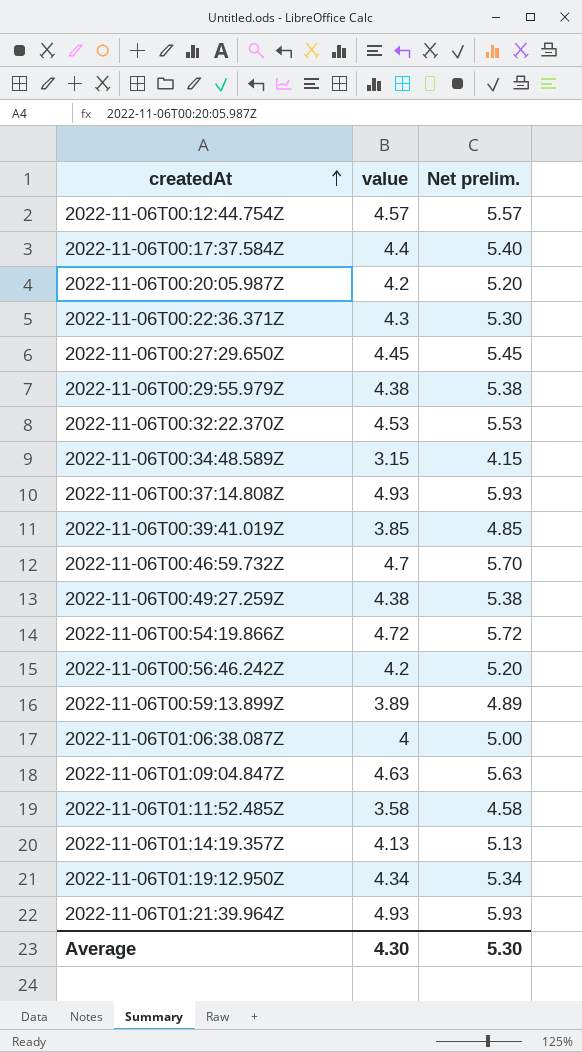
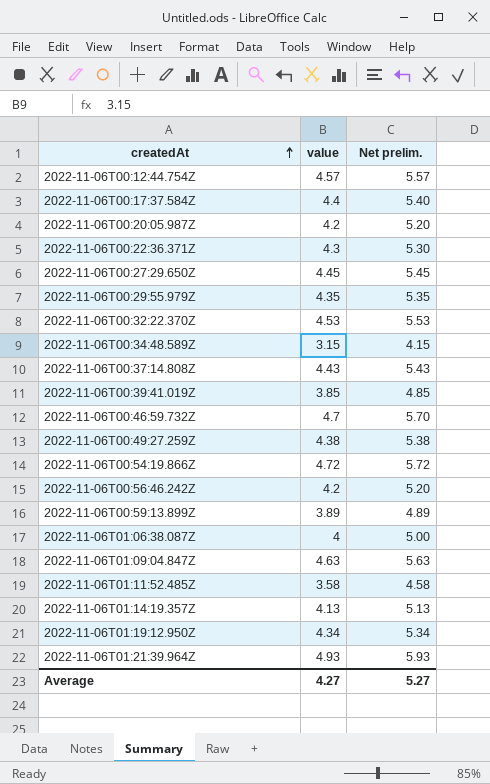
2022-11-06T00:29:55.979Z | value: 4.38 -> 4.35
2022-11-06T00:29:55.979Z | Net prelim.: 5.38 -> 5.35
2022-11-06T00:37:14.808Z | value: 4.93 -> 4.43
2022-11-06T00:37:14.808Z | Net prelim.: 5.93 -> 5.43
Average | value: 4.30 -> 4.27
Average | Net prelim.: 5.30 -> 5.27

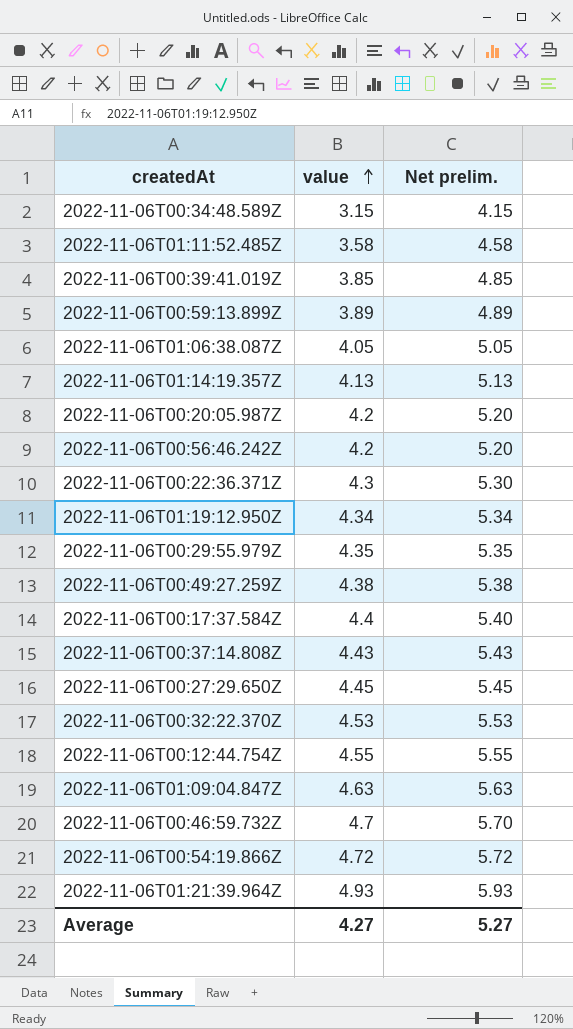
row order: createdAt ascending -> value ascending
2022-11-06T01:06:38.087Z | value: 4 -> 4.05
2022-11-06T01:06:38.087Z | Net prelim.: 5.00 -> 5.05
2022-11-06T00:12:44.754Z | value: 4.57 -> 4.55
2022-11-06T00:12:44.754Z | Net prelim.: 5.57 -> 5.55

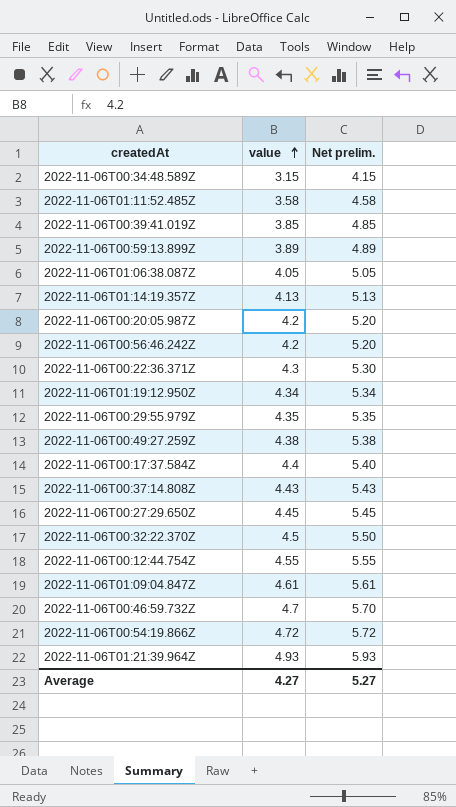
2022-11-06T00:32:22.370Z | value: 4.53 -> 4.5
2022-11-06T00:32:22.370Z | Net prelim.: 5.53 -> 5.50
2022-11-06T01:09:04.847Z | value: 4.63 -> 4.61
2022-11-06T01:09:04.847Z | Net prelim.: 5.63 -> 5.61

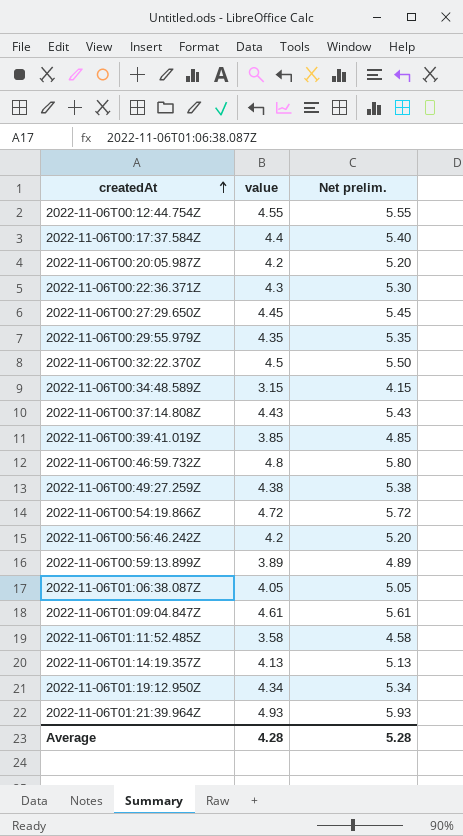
row order: value ascending -> createdAt ascending
2022-11-06T00:46:59.732Z | value: 4.7 -> 4.8
2022-11-06T00:46:59.732Z | Net prelim.: 5.70 -> 5.80
Average | value: 4.27 -> 4.28
Average | Net prelim.: 5.27 -> 5.28

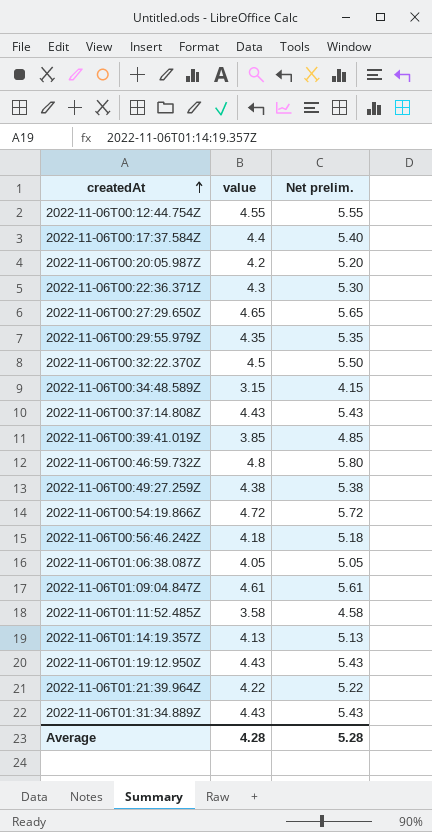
row 2022-11-06T00:59:13.899Z: 3.89 | 4.89 -> none
2022-11-06T00:27:29.650Z | value: 4.45 -> 4.65
2022-11-06T00:27:29.650Z | Net prelim.: 5.45 -> 5.65
2022-11-06T00:56:46.242Z | value: 4.2 -> 4.18
2022-11-06T00:56:46.242Z | Net prelim.: 5.20 -> 5.18
2022-11-06T01:19:12.950Z | value: 4.34 -> 4.43
2022-11-06T01:19:12.950Z | Net prelim.: 5.34 -> 5.43
2022-11-06T01:21:39.964Z | value: 4.93 -> 4.22
2022-11-06T01:21:39.964Z | Net prelim.: 5.93 -> 5.22
row 2022-11-06T01:31:34.889Z: none -> 4.43 | 5.43

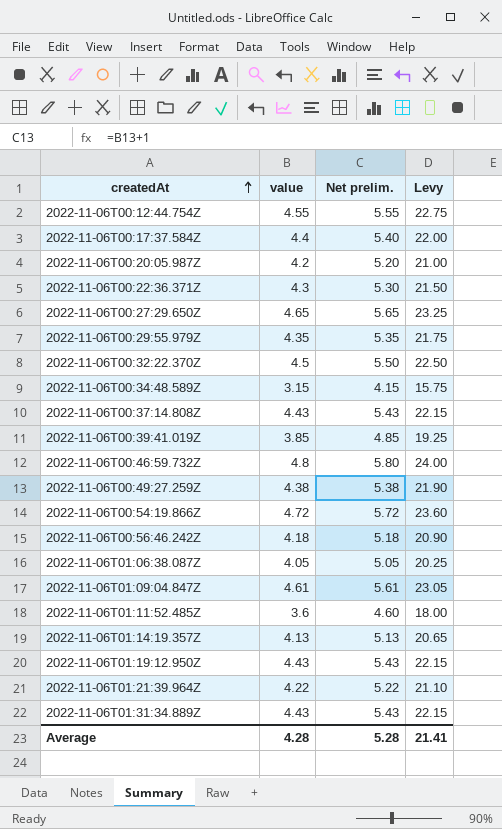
column Levy | formula: none -> [value] * 5
2022-11-06T01:11:52.485Z | value: 3.58 -> 3.6
2022-11-06T01:11:52.485Z | Net prelim.: 4.58 -> 4.60

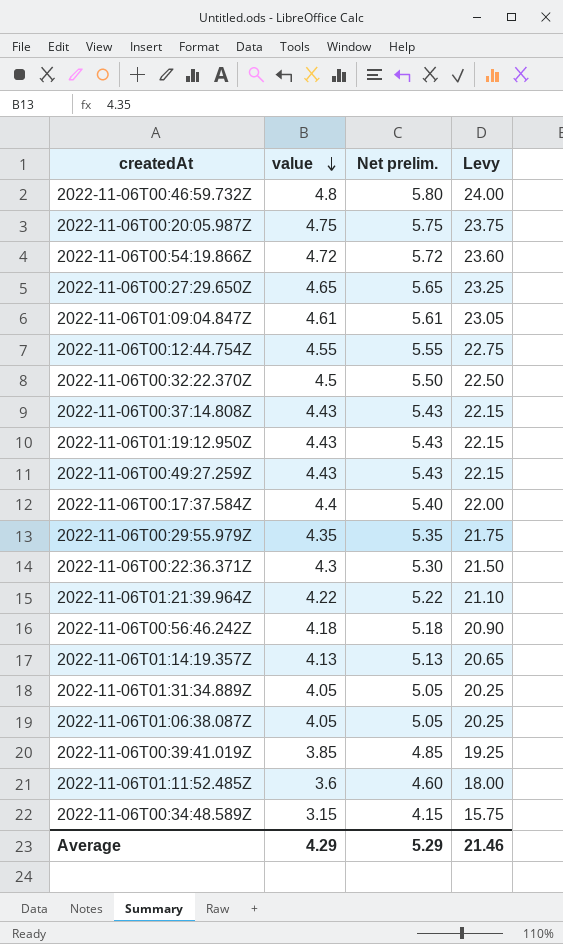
row order: createdAt ascending -> value descending
2022-11-06T00:20:05.987Z | value: 4.2 -> 4.75
2022-11-06T00:20:05.987Z | Net prelim.: 5.20 -> 5.75
2022-11-06T00:20:05.987Z | Levy: 21.00 -> 23.75
2022-11-06T00:49:27.259Z | value: 4.38 -> 4.43
2022-11-06T00:49:27.259Z | Net prelim.: 5.38 -> 5.43
2022-11-06T00:49:27.259Z | Levy: 21.90 -> 22.15
2022-11-06T01:31:34.889Z | value: 4.43 -> 4.05
2022-11-06T01:31:34.889Z | Net prelim.: 5.43 -> 5.05
2022-11-06T01:31:34.889Z | Levy: 22.15 -> 20.25
Average | value: 4.28 -> 4.29
Average | Net prelim.: 5.28 -> 5.29
Average | Levy: 21.41 -> 21.46

